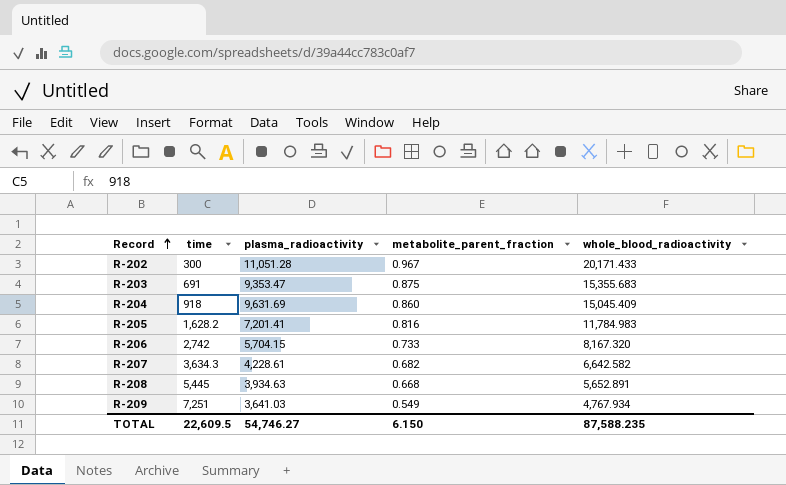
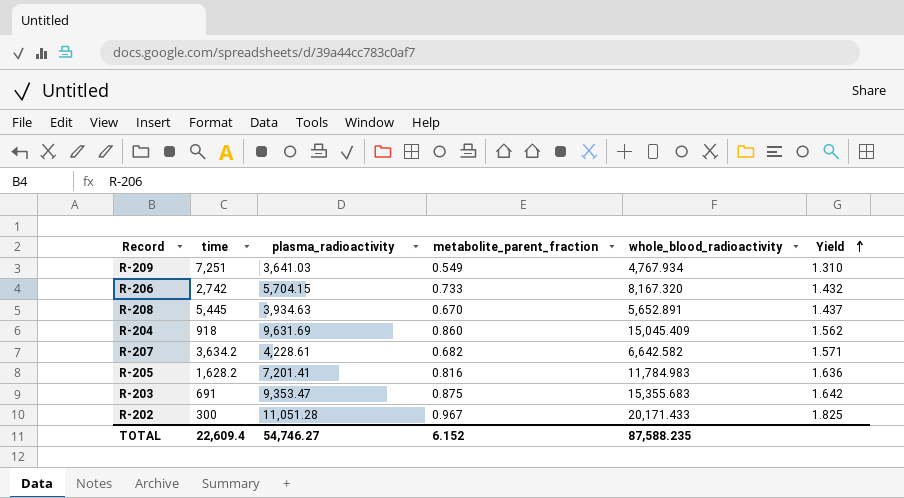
row order: Record ascending -> Yield ascending
column Yield | formula: none -> [whole_blood_radioactivity] / [plasma_radioactivity]
R-208 | metabolite_parent_fraction: 0.668 -> 0.670
R-207 | time: 3,634.3 -> 3,634.2
TOTAL | time: 22,609.5 -> 22,609.4
TOTAL | metabolite_parent_fraction: 6.150 -> 6.152

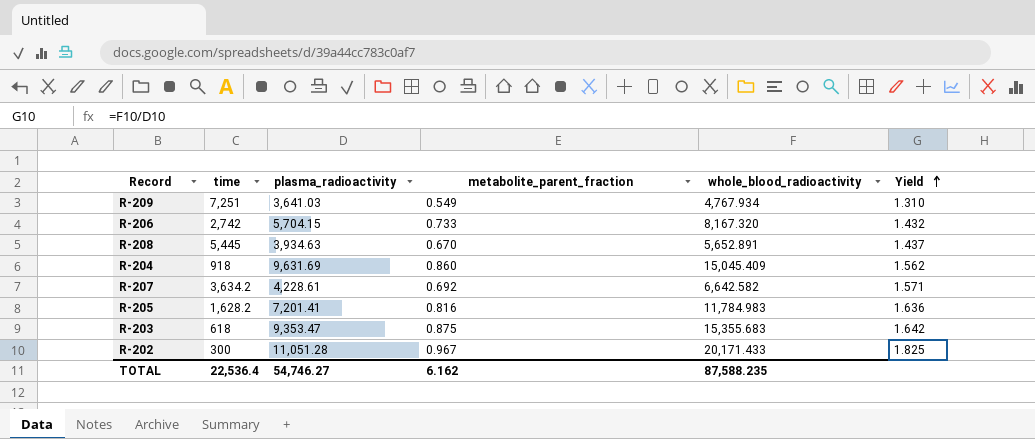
R-207 | metabolite_parent_fraction: 0.682 -> 0.692
R-203 | time: 691 -> 618
TOTAL | time: 22,609.4 -> 22,536.4
TOTAL | metabolite_parent_fraction: 6.152 -> 6.162

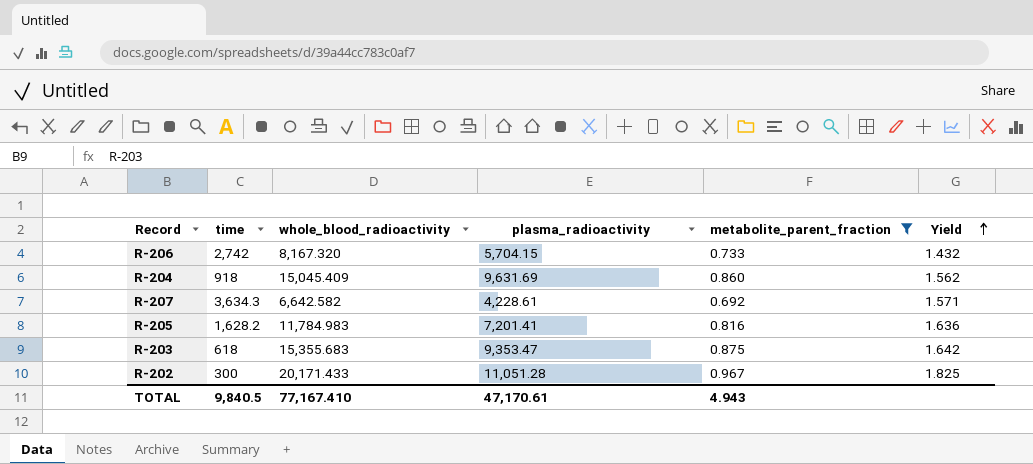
filter: none -> metabolite_parent_fraction >= 0.692
column whole_blood_radioactivity | position: 5 -> 3
R-207 | time: 3,634.2 -> 3,634.3
TOTAL | time: 22,536.4 -> 9,840.5
TOTAL | whole_blood_radioactivity: 87,588.235 -> 77,167.410
TOTAL | plasma_radioactivity: 54,746.27 -> 47,170.61
TOTAL | metabolite_parent_fraction: 6.162 -> 4.943

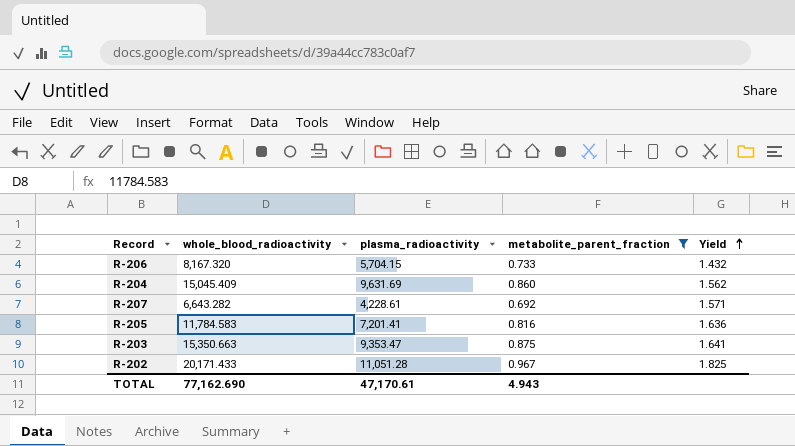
column time | position: 2 -> none
R-207 | whole_blood_radioactivity: 6,642.582 -> 6,643.282
R-205 | whole_blood_radioactivity: 11,784.983 -> 11,784.583
R-203 | whole_blood_radioactivity: 15,355.683 -> 15,350.663
R-203 | Yield: 1.642 -> 1.641
TOTAL | whole_blood_radioactivity: 77,167.410 -> 77,162.690

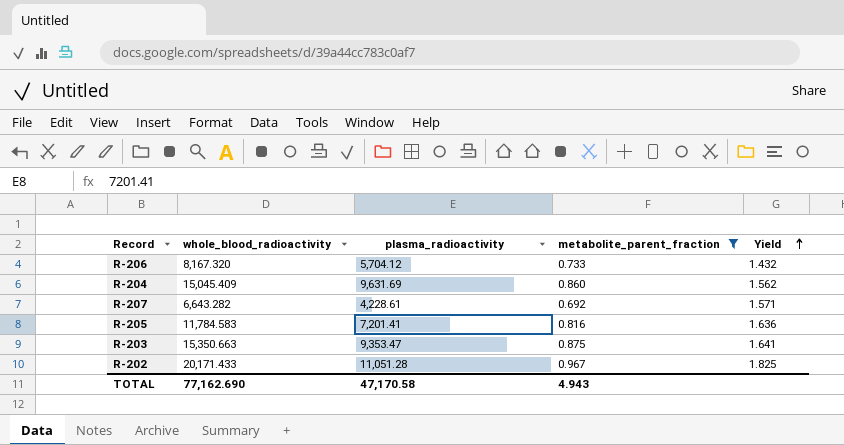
R-206 | plasma_radioactivity: 5,704.15 -> 5,704.12
TOTAL | plasma_radioactivity: 47,170.61 -> 47,170.58

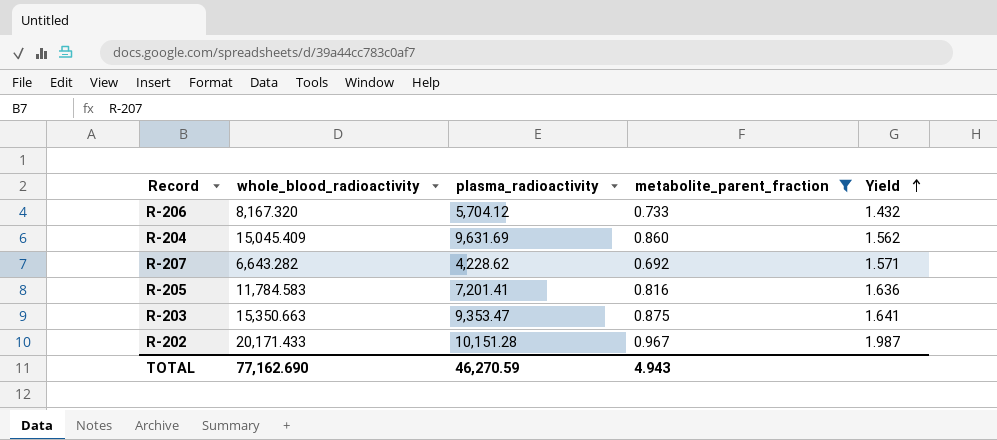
R-207 | plasma_radioactivity: 4,228.61 -> 4,228.62
R-202 | plasma_radioactivity: 11,051.28 -> 10,151.28
R-202 | Yield: 1.825 -> 1.987
TOTAL | plasma_radioactivity: 47,170.58 -> 46,270.59

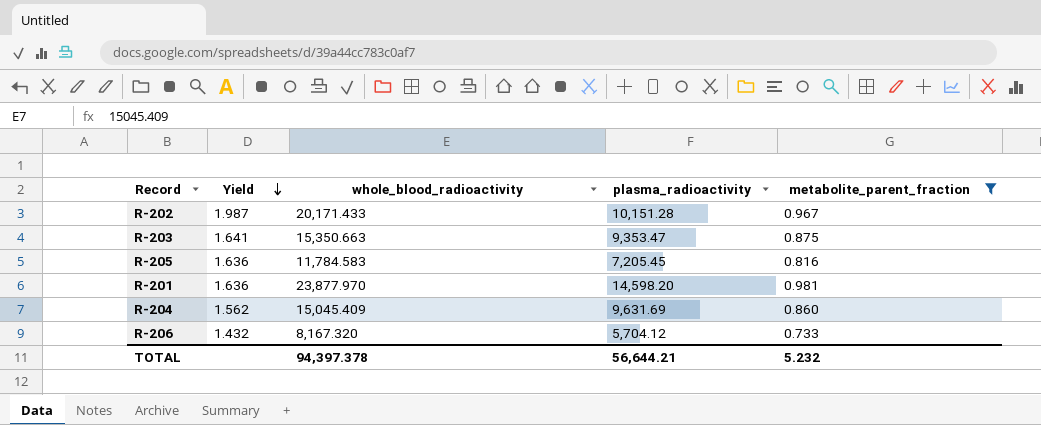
row order: Yield ascending -> Yield descending
column Yield | position: 5 -> 2
row R-207: 6,643.282 | 4,228.62 | 0.692 | 1.571 -> none
R-205 | plasma_radioactivity: 7,201.41 -> 7,205.45
row R-201: none -> 1.636 | 23,877.970 | 14,598.20 | 0.981
TOTAL | whole_blood_radioactivity: 77,162.690 -> 94,397.378
TOTAL | plasma_radioactivity: 46,270.59 -> 56,644.21
TOTAL | metabolite_parent_fraction: 4.943 -> 5.232

